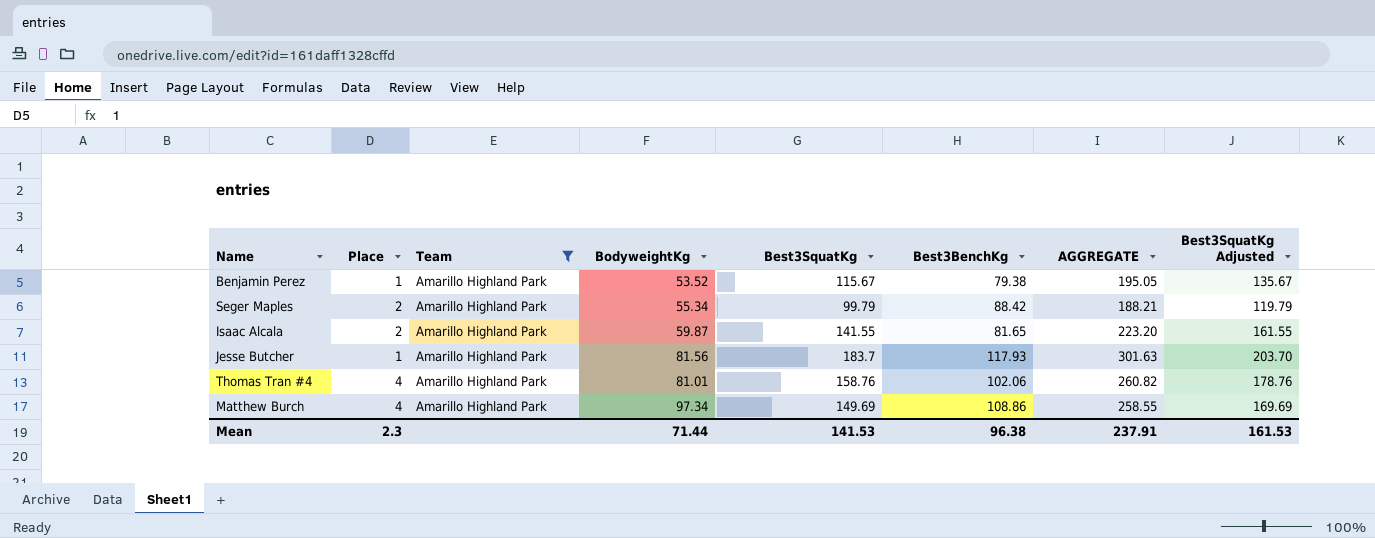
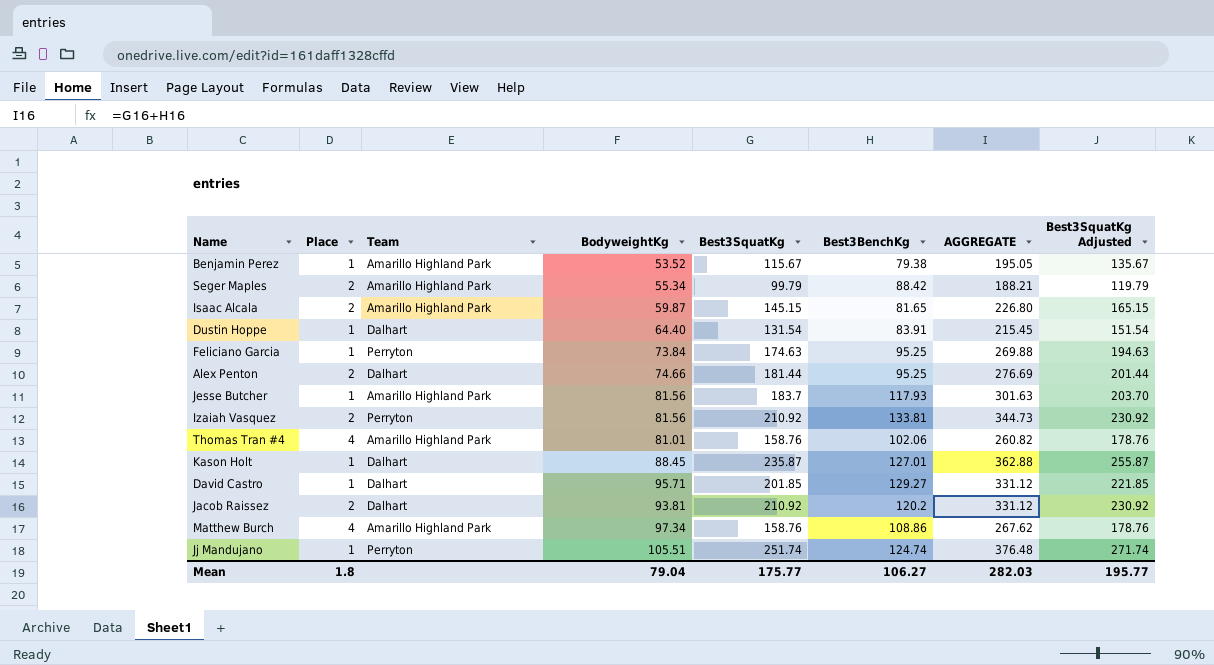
filter: Team = Amarillo Highland Park -> none
Isaac Alcala | Best3SquatKg: 141.55 -> 145.15
Isaac Alcala | AGGREGATE: 223.20 -> 226.80
Isaac Alcala | Best3SquatKg Adjusted: 161.55 -> 165.15
Matthew Burch | Best3SquatKg: 149.69 -> 158.76
Matthew Burch | AGGREGATE: 258.55 -> 267.62
Matthew Burch | Best3SquatKg Adjusted: 169.69 -> 178.76
Mean | Place: 2.3 -> 1.8
Mean | BodyweightKg: 71.44 -> 79.04
Mean | Best3SquatKg: 141.53 -> 175.77
Mean | Best3BenchKg: 96.38 -> 106.27
Mean | AGGREGATE: 237.91 -> 282.03
Mean | Best3SquatKg Adjusted: 161.53 -> 195.77

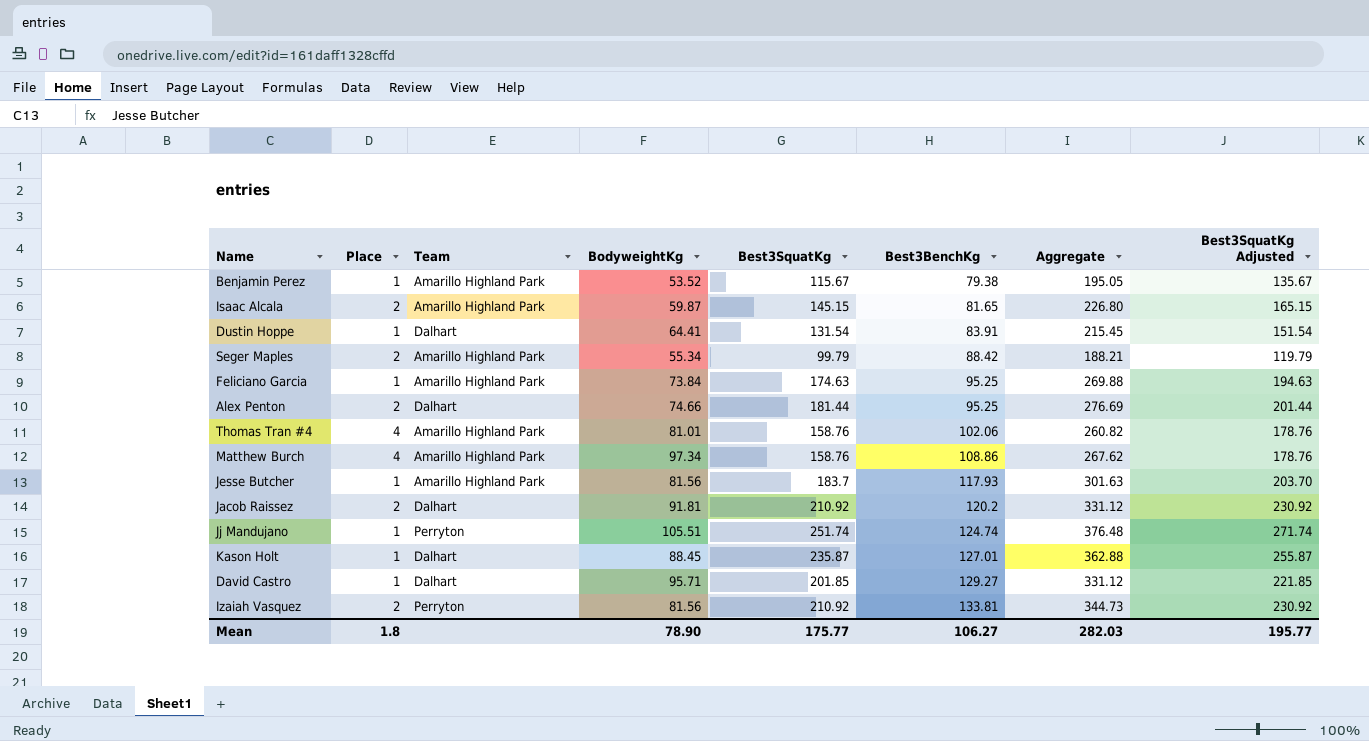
row order: none -> Best3BenchKg ascending
column name: AGGREGATE -> Aggregate
Dustin Hoppe | BodyweightKg: 64.40 -> 64.41
Feliciano Garcia | Team: Perryton -> Amarillo Highland Park
Jacob Raissez | BodyweightKg: 93.81 -> 91.81
Mean | BodyweightKg: 79.04 -> 78.90

